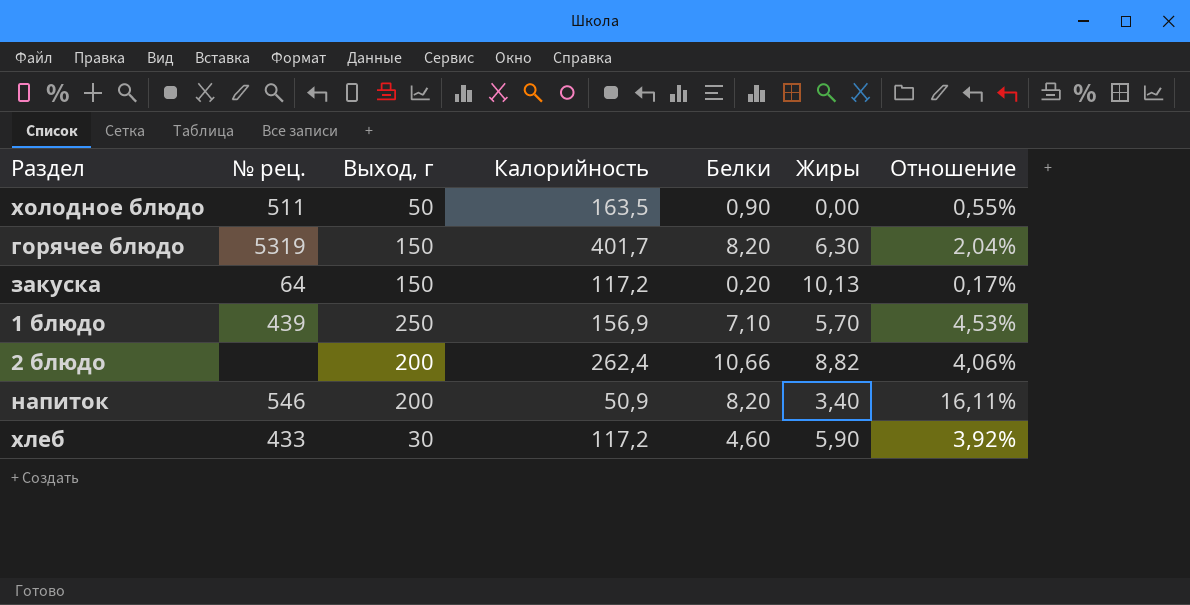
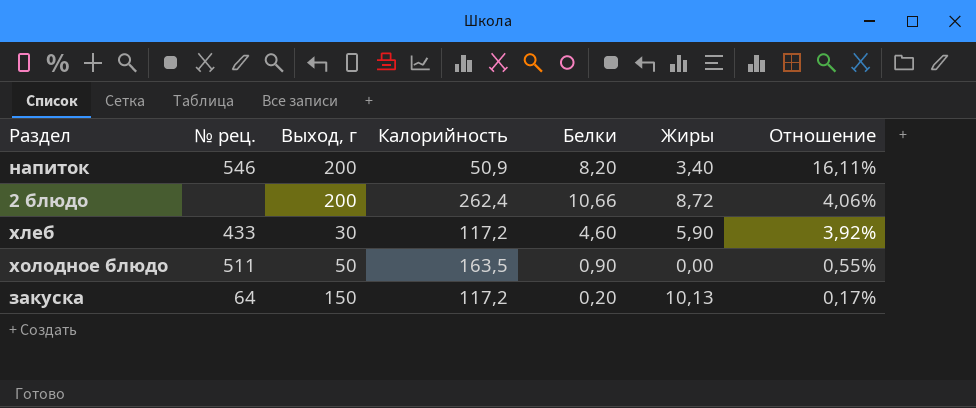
row order: none -> Отношение descending
row горячее блюдо: 5319 | 150 | 401,7 | 8,20 | 6,30 | 2,04% -> none
row 1 блюдо: 439 | 250 | 156,9 | 7,10 | 5,70 | 4,53% -> none
2 блюдо | Жиры: 8,82 -> 8,72

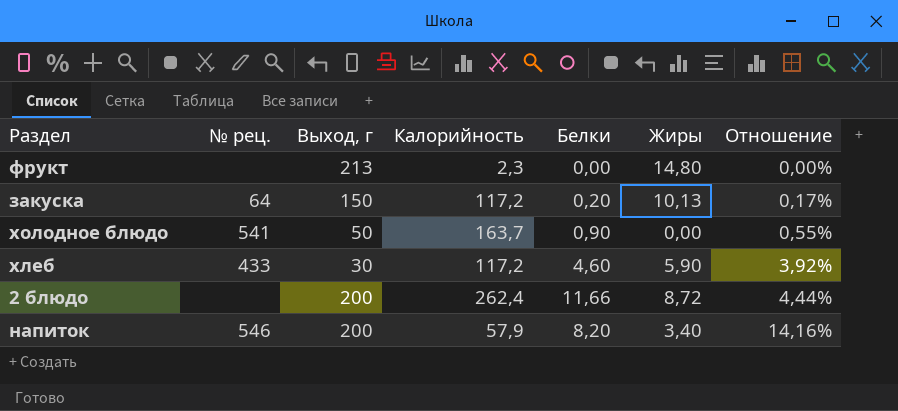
row order: Отношение descending -> Отношение ascending
row фрукт: none -> none | 213 | 2,3 | 0,00 | 14,80 | 0,00%
холодное блюдо | № рец.: 511 -> 541
холодное блюдо | Калорийность: 163,5 -> 163,7
2 блюдо | Белки: 10,66 -> 11,66
2 блюдо | Отношение: 4,06% -> 4,44%
напиток | Калорийность: 50,9 -> 57,9
напиток | Отношение: 16,11% -> 14,16%

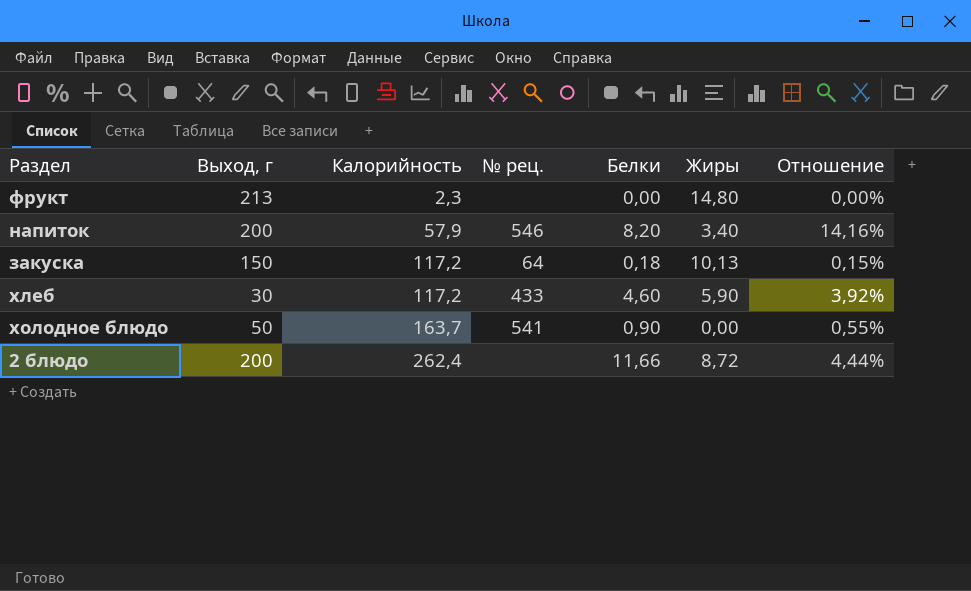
row order: Отношение ascending -> Калорийность ascending
column № рец. | position: 2 -> 4
закуска | Белки: 0,20 -> 0,18
закуска | Отношение: 0,17% -> 0,15%

